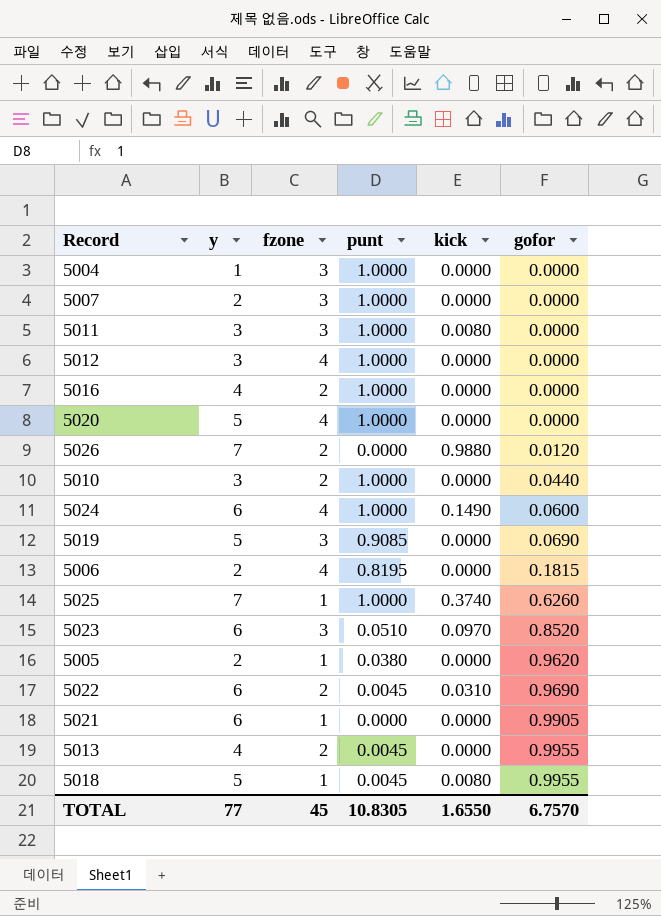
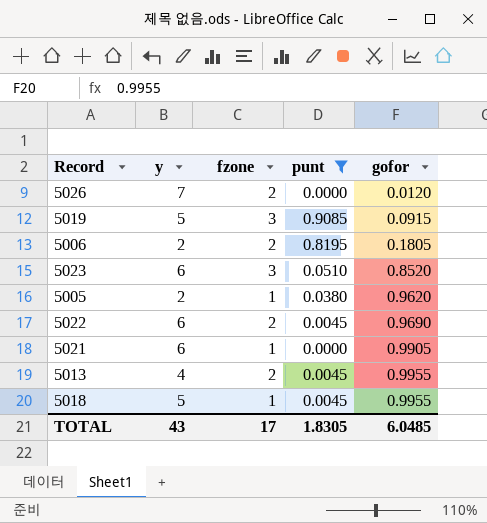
filter: none -> punt != 1.0000
column kick | position: 5 -> none
5019 | gofor: 0.0690 -> 0.0915
5006 | fzone: 4 -> 2
5006 | gofor: 0.1815 -> 0.1805
TOTAL | y: 77 -> 43
TOTAL | fzone: 45 -> 17
TOTAL | punt: 10.8305 -> 1.8305
TOTAL | gofor: 6.7570 -> 6.0485

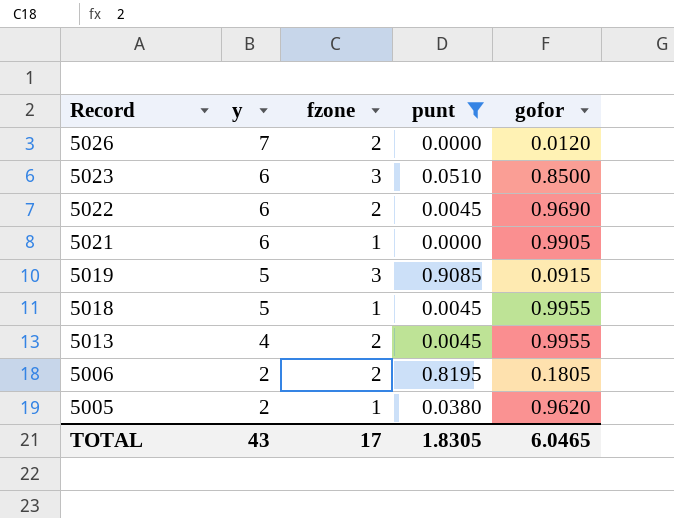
row order: gofor ascending -> Record descending
5023 | gofor: 0.8520 -> 0.8500
TOTAL | gofor: 6.0485 -> 6.0465

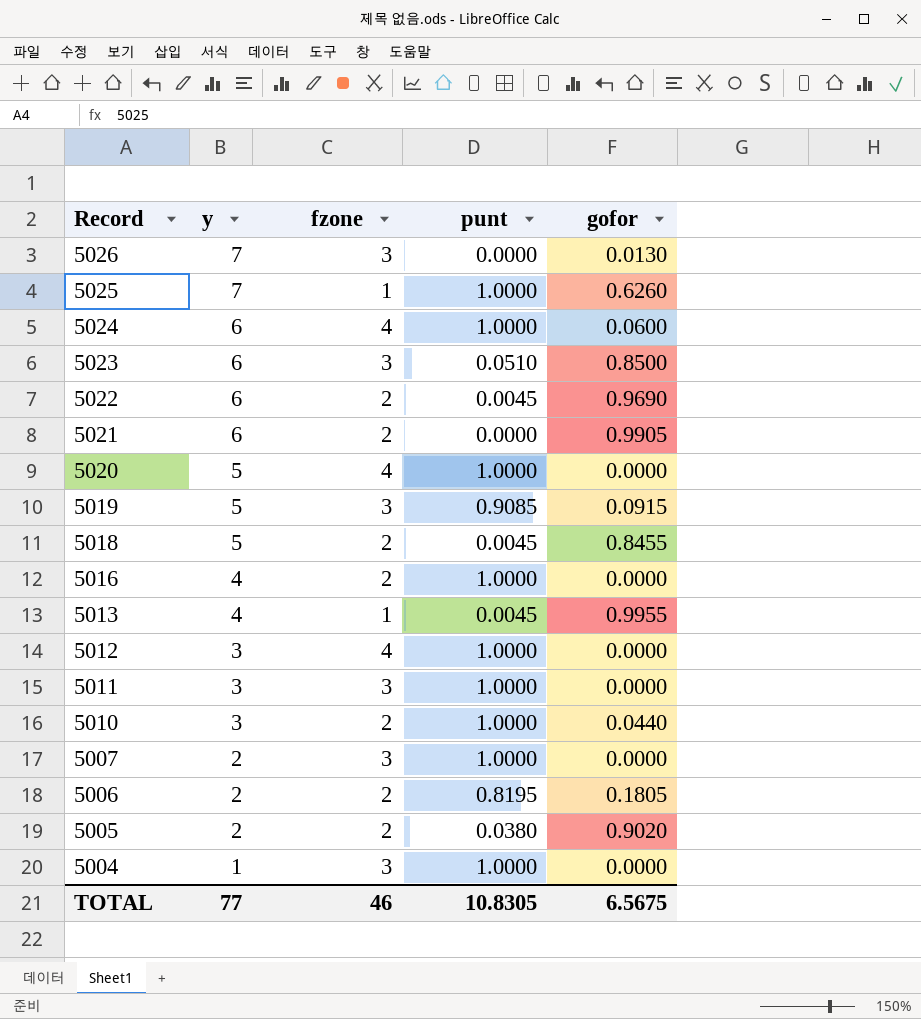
filter: punt != 1.0000 -> none
5026 | fzone: 2 -> 3
5026 | gofor: 0.0120 -> 0.0130
5021 | fzone: 1 -> 2
5018 | fzone: 1 -> 2
5018 | gofor: 0.9955 -> 0.8455
5013 | fzone: 2 -> 1
5005 | fzone: 1 -> 2
5005 | gofor: 0.9620 -> 0.9020
TOTAL | y: 43 -> 77
TOTAL | fzone: 17 -> 46
TOTAL | punt: 1.8305 -> 10.8305
TOTAL | gofor: 6.0465 -> 6.5675

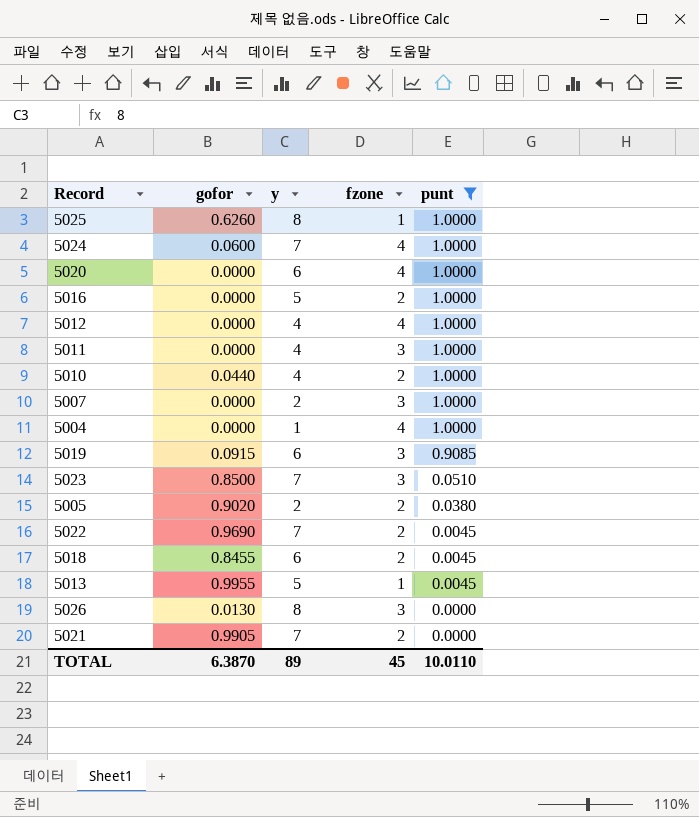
filter: none -> punt != 0.8195
row order: Record descending -> punt descending
column gofor | position: 5 -> 2
5025 | y: 7 -> 8
5024 | y: 6 -> 7
5020 | y: 5 -> 6
5016 | y: 4 -> 5
5012 | y: 3 -> 4
5011 | y: 3 -> 4
5010 | y: 3 -> 4
5004 | fzone: 3 -> 4
5019 | y: 5 -> 6
5023 | y: 6 -> 7
5022 | y: 6 -> 7
5018 | y: 5 -> 6
5013 | y: 4 -> 5
5026 | y: 7 -> 8
5021 | y: 6 -> 7
TOTAL | gofor: 6.5675 -> 6.3870
TOTAL | y: 77 -> 89
TOTAL | fzone: 46 -> 45
TOTAL | punt: 10.8305 -> 10.0110

